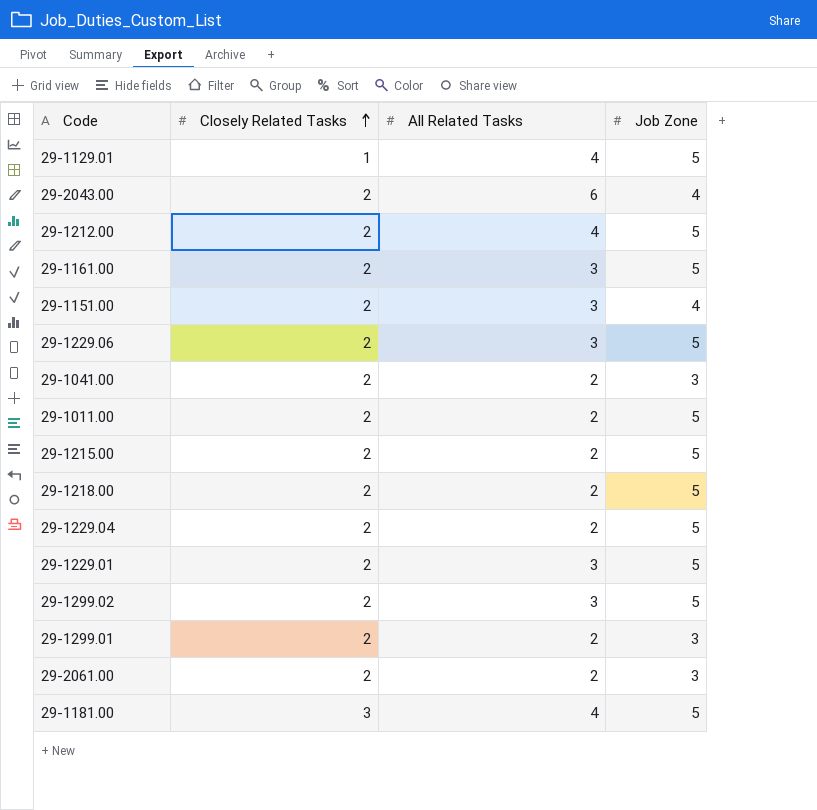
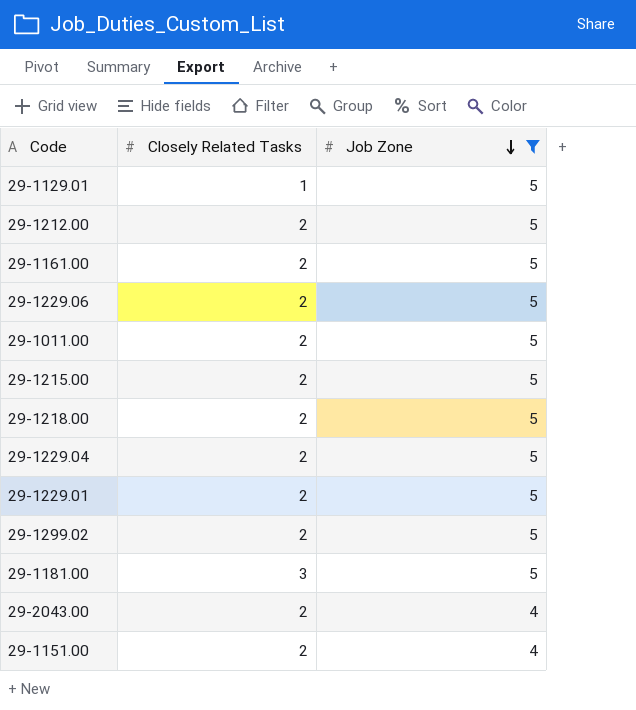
filter: none -> Job Zone != 3
row order: Closely Related Tasks ascending -> Job Zone descending
column All Related Tasks | position: 3 -> none

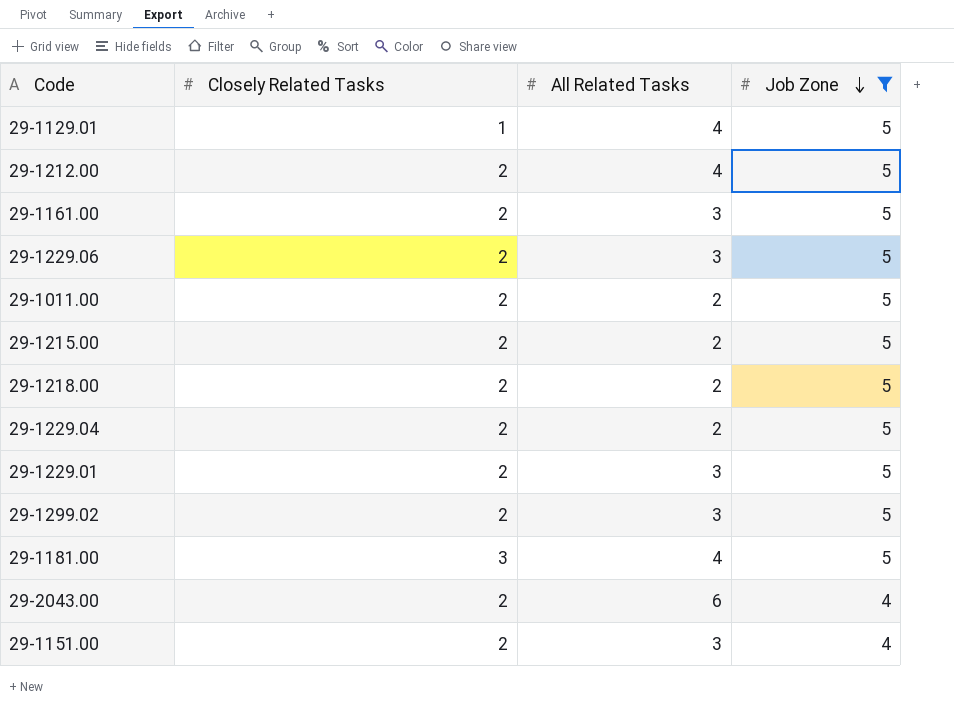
column All Related Tasks | position: none -> 3

